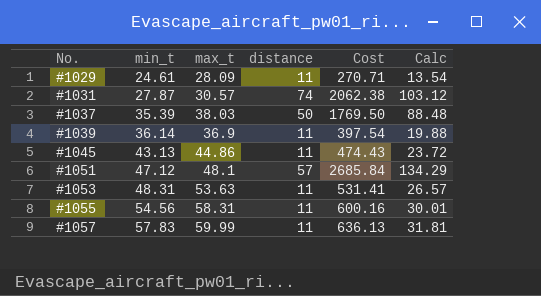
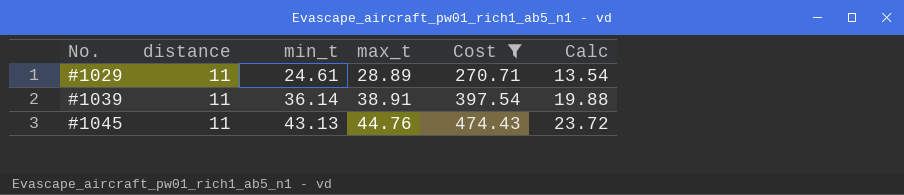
filter: none -> Cost <= 474.43
column distance | position: 4 -> 2
#1029 | max_t: 28.09 -> 28.89
#1039 | max_t: 36.9 -> 38.91
#1045 | max_t: 44.86 -> 44.76

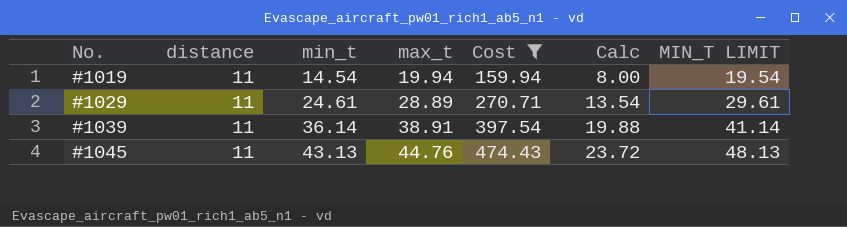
column MIN_T LIMIT | formula: none -> [min_t] + 5
row #1019: none -> 11 | 14.54 | 19.94 | 159.94 | 8.00 | 19.54

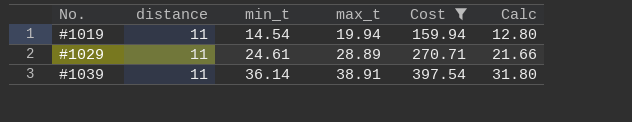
column MIN_T LIMIT | formula: [min_t] + 5 -> none
column Calc | formula: [Cost] * 0.05 -> [Cost] * 0.08
row #1045: 11 | 43.13 | 44.76 | 474.43 | 23.72 | 48.13 -> none

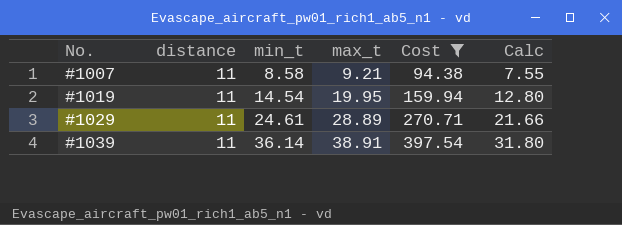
row #1007: none -> 11 | 8.58 | 9.21 | 94.38 | 7.55
#1019 | max_t: 19.94 -> 19.95

